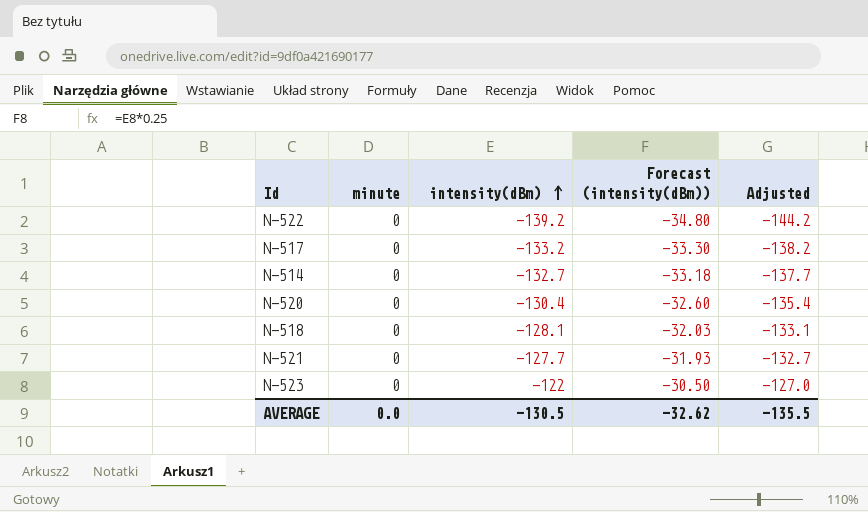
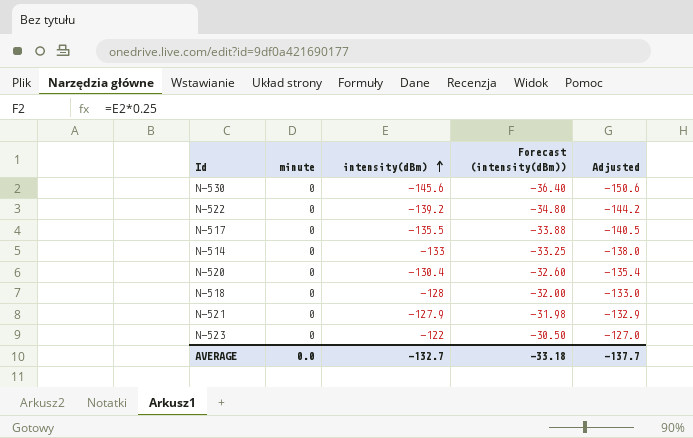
row N-530: none -> 0 | -145.6 | -36.40 | -150.6
N-517 | intensity(dBm): -133.2 -> -135.5
N-517 | Forecast (intensity(dBm)): -33.30 -> -33.88
N-517 | Adjusted: -138.2 -> -140.5
N-514 | intensity(dBm): -132.7 -> -133
N-514 | Forecast (intensity(dBm)): -33.18 -> -33.25
N-514 | Adjusted: -137.7 -> -138.0
N-518 | intensity(dBm): -128.1 -> -128
N-518 | Forecast (intensity(dBm)): -32.03 -> -32.00
N-518 | Adjusted: -133.1 -> -133.0
N-521 | intensity(dBm): -127.7 -> -127.9
N-521 | Forecast (intensity(dBm)): -31.93 -> -31.98
N-521 | Adjusted: -132.7 -> -132.9
AVERAGE | intensity(dBm): -130.5 -> -132.7
AVERAGE | Forecast (intensity(dBm)): -32.62 -> -33.18
AVERAGE | Adjusted: -135.5 -> -137.7

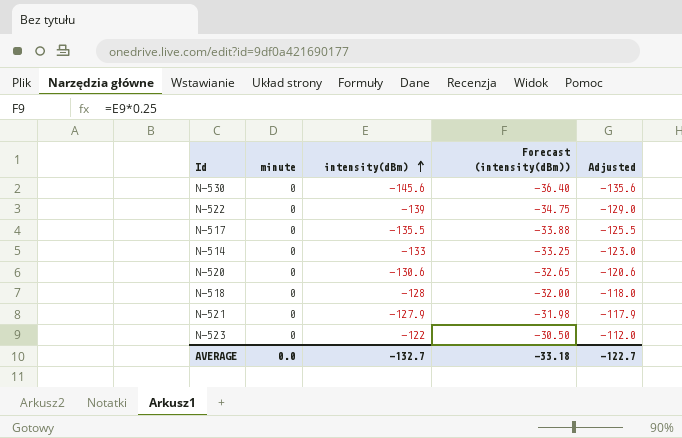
column Adjusted | formula: [intensity(dBm)] - 5 -> [intensity(dBm)] + 10
N-522 | intensity(dBm): -139.2 -> -139
N-522 | Forecast (intensity(dBm)): -34.80 -> -34.75
N-520 | intensity(dBm): -130.4 -> -130.6
N-520 | Forecast (intensity(dBm)): -32.60 -> -32.65
AVERAGE | Adjusted: -137.7 -> -122.7

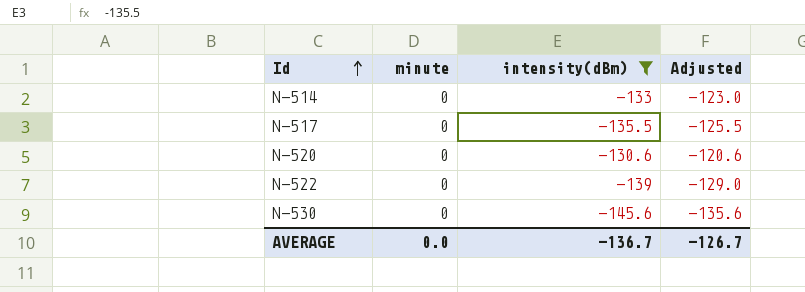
filter: none -> intensity(dBm) <= -130.6
row order: intensity(dBm) ascending -> Id ascending
column Forecast (intensity(dBm)) | formula: [intensity(dBm)] * 0.25 -> none
AVERAGE | intensity(dBm): -132.7 -> -136.7
AVERAGE | Adjusted: -122.7 -> -126.7

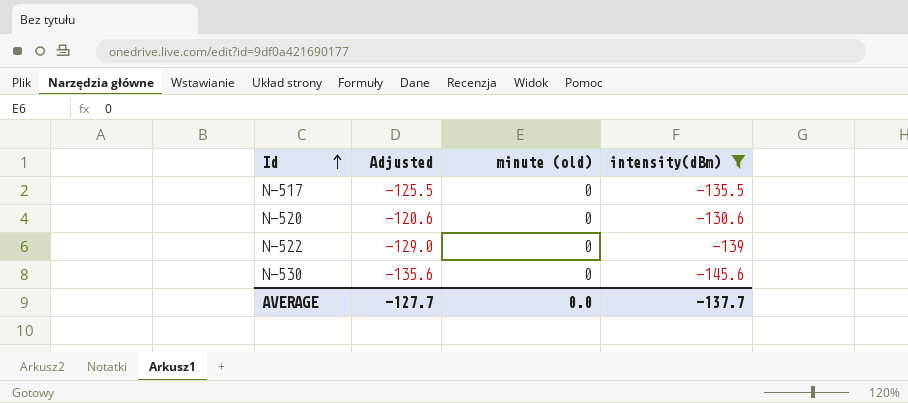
column Adjusted | position: 4 -> 2
column name: minute -> minute (old)
row N-514: 0 | -133 | -123.0 -> none
AVERAGE | Adjusted: -126.7 -> -127.7
AVERAGE | intensity(dBm): -136.7 -> -137.7

